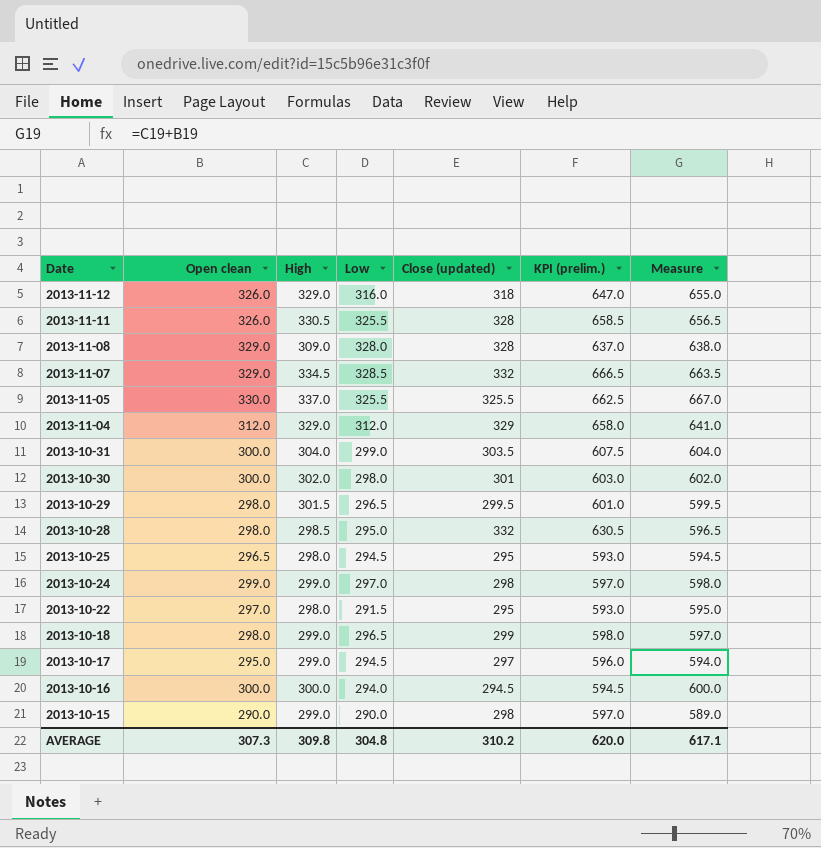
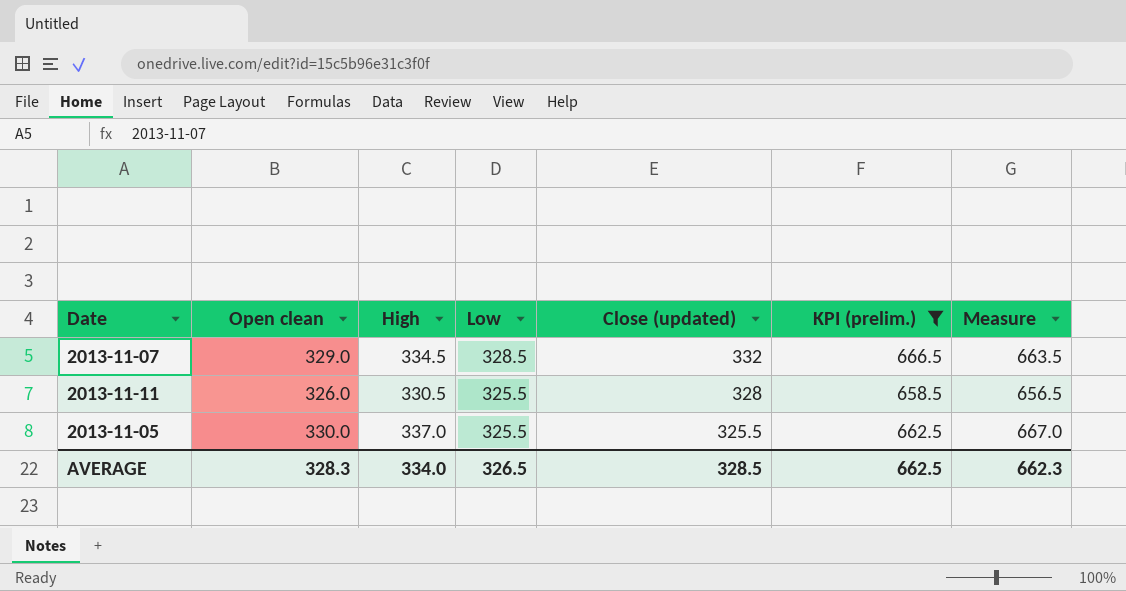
filter: none -> KPI (prelim.) >= 658.5
row order: Date descending -> Low descending
AVERAGE | Open clean: 307.3 -> 328.3
AVERAGE | High: 309.8 -> 334.0
AVERAGE | Low: 304.8 -> 326.5
AVERAGE | Close (updated): 310.2 -> 328.5
AVERAGE | KPI (prelim.): 620.0 -> 662.5
AVERAGE | Measure: 617.1 -> 662.3

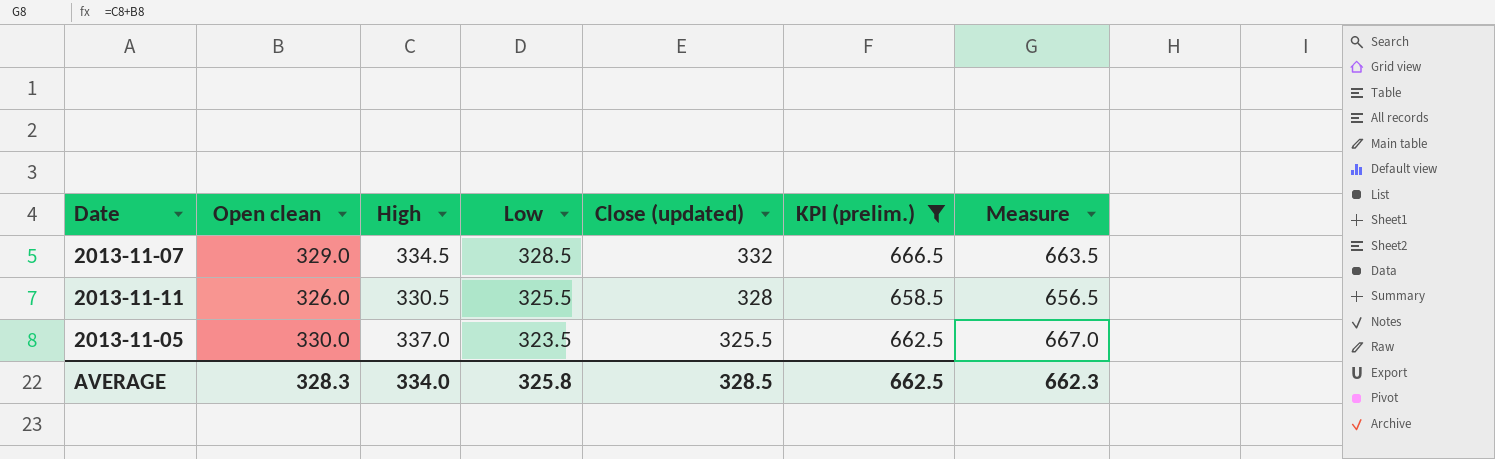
2013-11-05 | Low: 325.5 -> 323.5
AVERAGE | Low: 326.5 -> 325.8

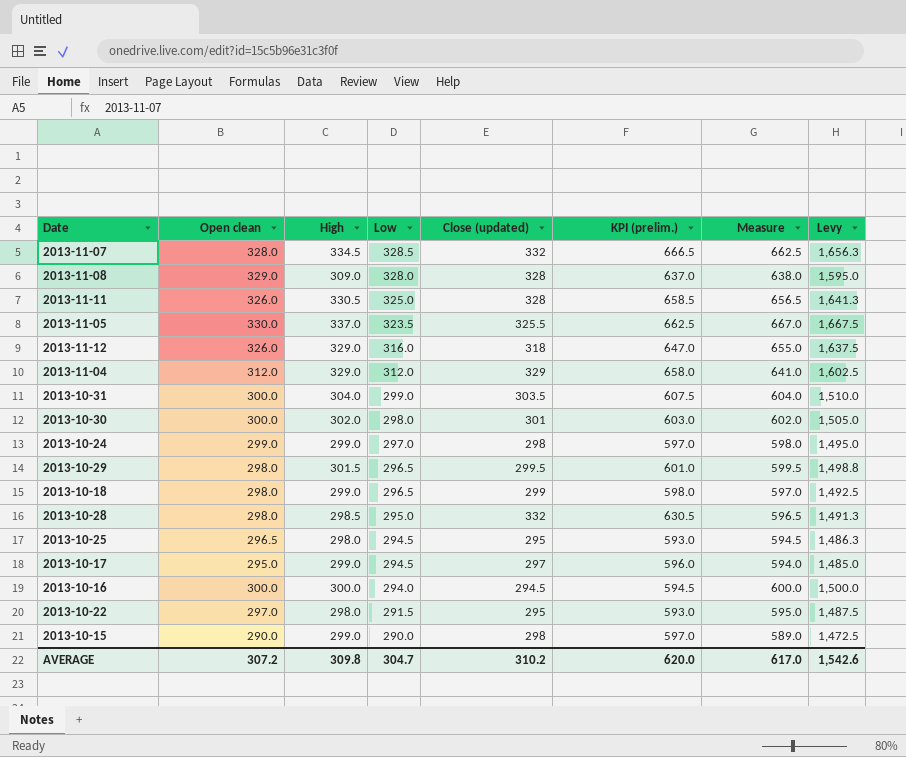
filter: KPI (prelim.) >= 658.5 -> none
column Levy | formula: none -> [Measure] * 2.5
2013-11-07 | Open clean: 329.0 -> 328.0
2013-11-07 | Measure: 663.5 -> 662.5
2013-11-11 | Low: 325.5 -> 325.0
AVERAGE | Open clean: 328.3 -> 307.2
AVERAGE | High: 334.0 -> 309.8
AVERAGE | Low: 325.8 -> 304.7
AVERAGE | Close (updated): 328.5 -> 310.2
AVERAGE | KPI (prelim.): 662.5 -> 620.0
AVERAGE | Measure: 662.3 -> 617.0

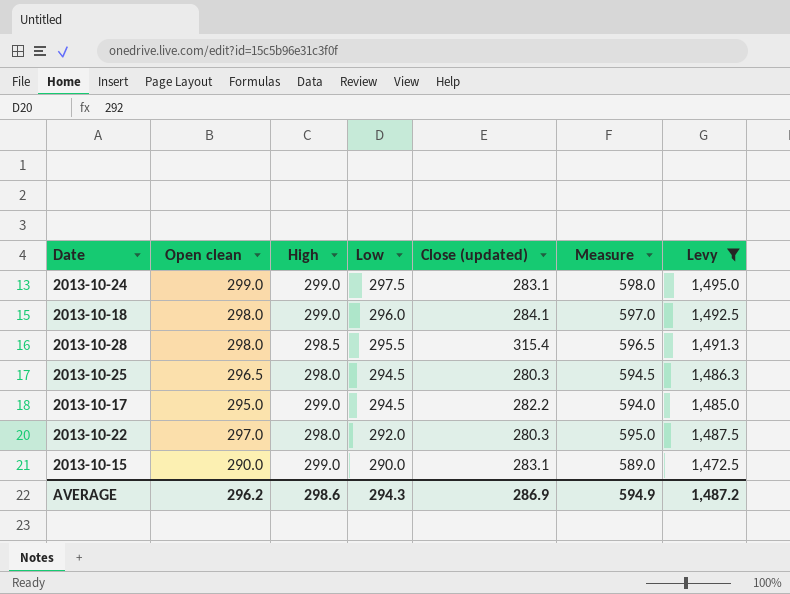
filter: none -> Levy <= 1,495.0
column KPI (prelim.) | formula: [High] + [Close (updated)] -> none
2013-10-24 | Low: 297.0 -> 297.5
2013-10-24 | Close (updated): 298 -> 283.1
2013-10-18 | Low: 296.5 -> 296.0
2013-10-18 | Close (updated): 299 -> 284.1
2013-10-28 | Low: 295.0 -> 295.5
2013-10-28 | Close (updated): 332 -> 315.4
2013-10-25 | Close (updated): 295 -> 280.3
2013-10-17 | Close (updated): 297 -> 282.2
2013-10-22 | Low: 291.5 -> 292.0
2013-10-22 | Close (updated): 295 -> 280.3
2013-10-15 | Close (updated): 298 -> 283.1
AVERAGE | Open clean: 307.2 -> 296.2
AVERAGE | High: 309.8 -> 298.6
AVERAGE | Low: 304.7 -> 294.3
AVERAGE | Close (updated): 310.2 -> 286.9
AVERAGE | Measure: 617.0 -> 594.9
AVERAGE | Levy: 1,542.6 -> 1,487.2

